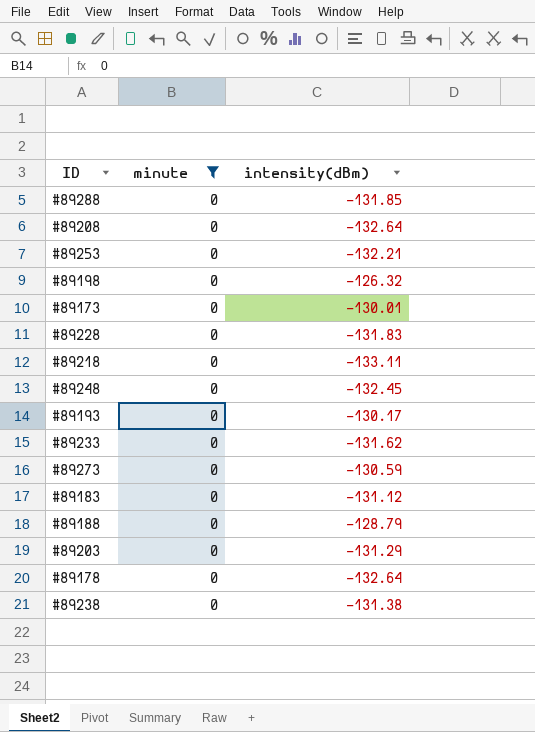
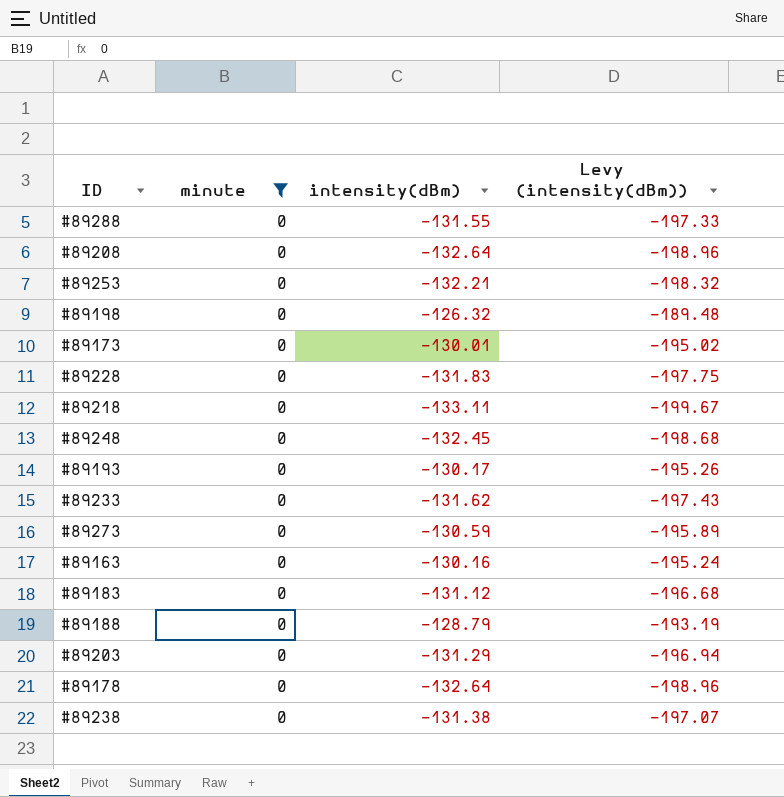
column Levy (intensity(dBm)) | formula: none -> [intensity(dBm)] * 1.5
#89288 | intensity(dBm): -131.85 -> -131.55
row #89163: none -> 0 | -130.16 | -195.24

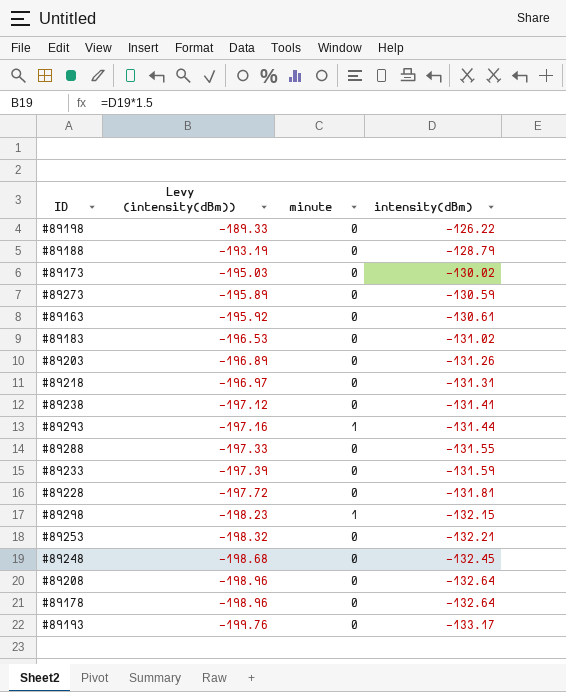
filter: minute = 0 -> none
row order: none -> Levy (intensity(dBm)) descending
column Levy (intensity(dBm)) | position: 4 -> 2
#89198 | Levy (intensity(dBm)): -189.48 -> -189.33
#89198 | intensity(dBm): -126.32 -> -126.22
#89173 | Levy (intensity(dBm)): -195.02 -> -195.03
#89173 | intensity(dBm): -130.01 -> -130.02
#89163 | Levy (intensity(dBm)): -195.24 -> -195.92
#89163 | intensity(dBm): -130.16 -> -130.61
#89183 | Levy (intensity(dBm)): -196.68 -> -196.53
#89183 | intensity(dBm): -131.12 -> -131.02
#89203 | Levy (intensity(dBm)): -196.94 -> -196.89
#89203 | intensity(dBm): -131.29 -> -131.26
#89218 | Levy (intensity(dBm)): -199.67 -> -196.97
#89218 | intensity(dBm): -133.11 -> -131.31
#89238 | Levy (intensity(dBm)): -197.07 -> -197.12
#89238 | intensity(dBm): -131.38 -> -131.41
#89233 | Levy (intensity(dBm)): -197.43 -> -197.39
#89233 | intensity(dBm): -131.62 -> -131.59
#89228 | Levy (intensity(dBm)): -197.75 -> -197.72
#89228 | intensity(dBm): -131.83 -> -131.81
#89193 | Levy (intensity(dBm)): -195.26 -> -199.76
#89193 | intensity(dBm): -130.17 -> -133.17

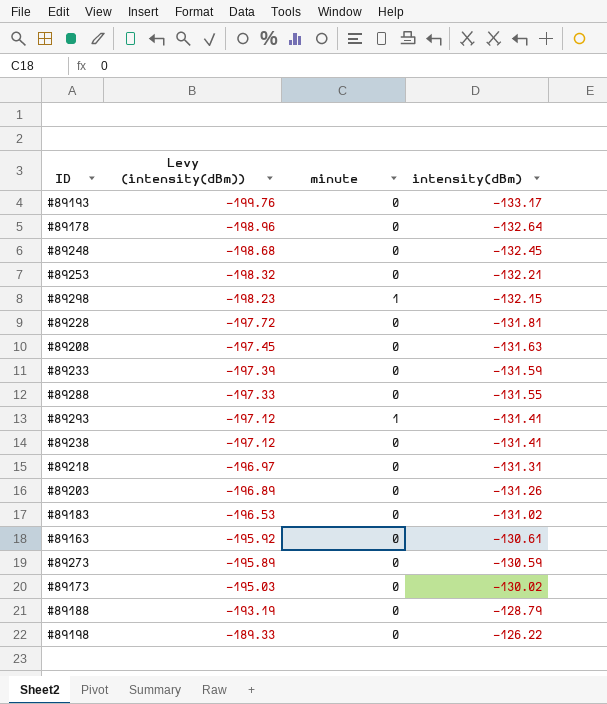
row order: Levy (intensity(dBm)) descending -> Levy (intensity(dBm)) ascending
#89208 | Levy (intensity(dBm)): -198.96 -> -197.45
#89208 | intensity(dBm): -132.64 -> -131.63
#89293 | Levy (intensity(dBm)): -197.16 -> -197.12
#89293 | intensity(dBm): -131.44 -> -131.41

